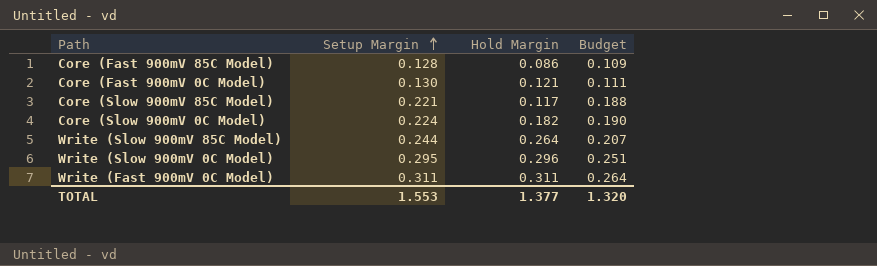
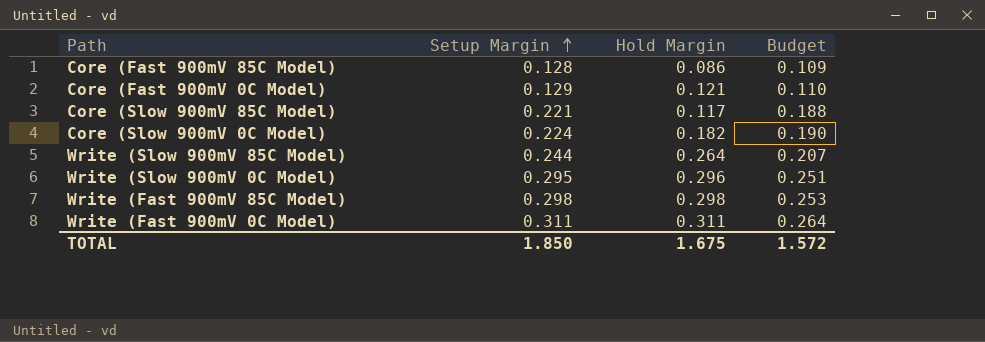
Core (Fast 900mV 0C Model) | Setup Margin: 0.130 -> 0.129
Core (Fast 900mV 0C Model) | Budget: 0.111 -> 0.110
row Write (Fast 900mV 85C Model): none -> 0.298 | 0.298 | 0.253
TOTAL | Setup Margin: 1.553 -> 1.850
TOTAL | Hold Margin: 1.377 -> 1.675
TOTAL | Budget: 1.320 -> 1.572

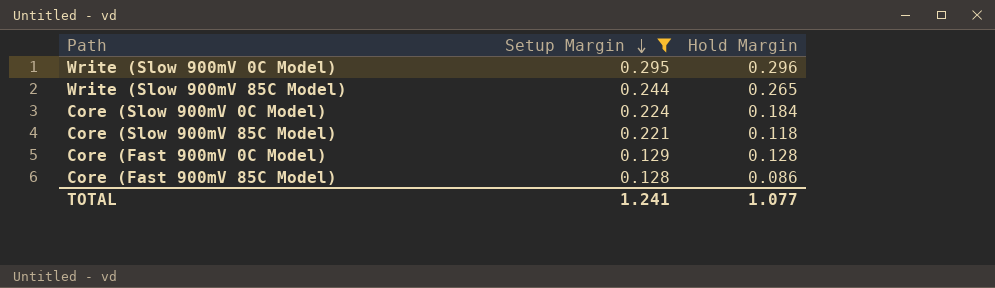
filter: none -> Setup Margin <= 0.295
row order: Setup Margin ascending -> Setup Margin descending
column Budget | formula: [Setup Margin] * 0.85 -> none
Write (Slow 900mV 85C Model) | Hold Margin: 0.264 -> 0.265
Core (Slow 900mV 0C Model) | Hold Margin: 0.182 -> 0.184
Core (Slow 900mV 85C Model) | Hold Margin: 0.117 -> 0.118
Core (Fast 900mV 0C Model) | Hold Margin: 0.121 -> 0.128
TOTAL | Setup Margin: 1.850 -> 1.241
TOTAL | Hold Margin: 1.675 -> 1.077

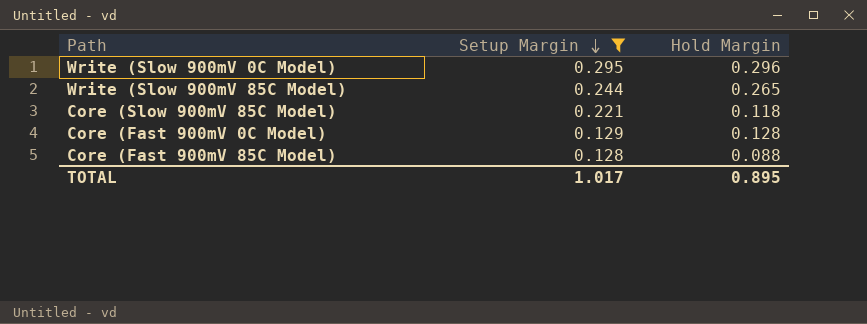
row Core (Slow 900mV 0C Model): 0.224 | 0.184 -> none
Core (Fast 900mV 85C Model) | Hold Margin: 0.086 -> 0.088
TOTAL | Setup Margin: 1.241 -> 1.017
TOTAL | Hold Margin: 1.077 -> 0.895

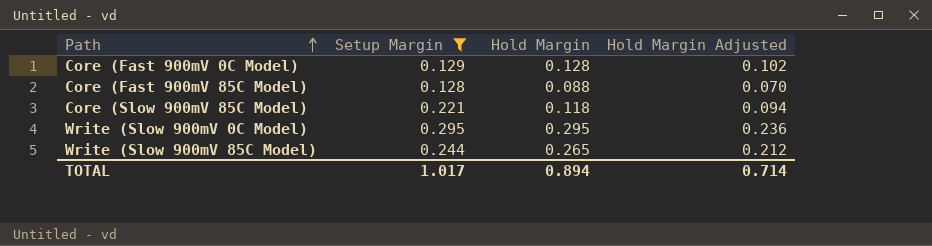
row order: Setup Margin descending -> Path ascending
column Hold Margin Adjusted | formula: none -> [Hold Margin] * 0.8
Write (Slow 900mV 0C Model) | Hold Margin: 0.296 -> 0.295
TOTAL | Hold Margin: 0.895 -> 0.894

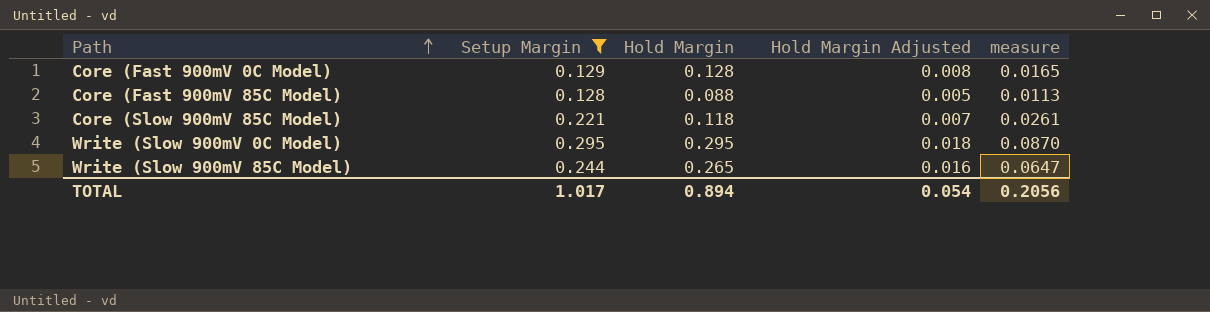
column Hold Margin Adjusted | formula: [Hold Margin] * 0.8 -> [Hold Margin] * 0.06
column measure | formula: none -> [Setup Margin] * [Hold Margin]
TOTAL | Hold Margin Adjusted: 0.714 -> 0.054

